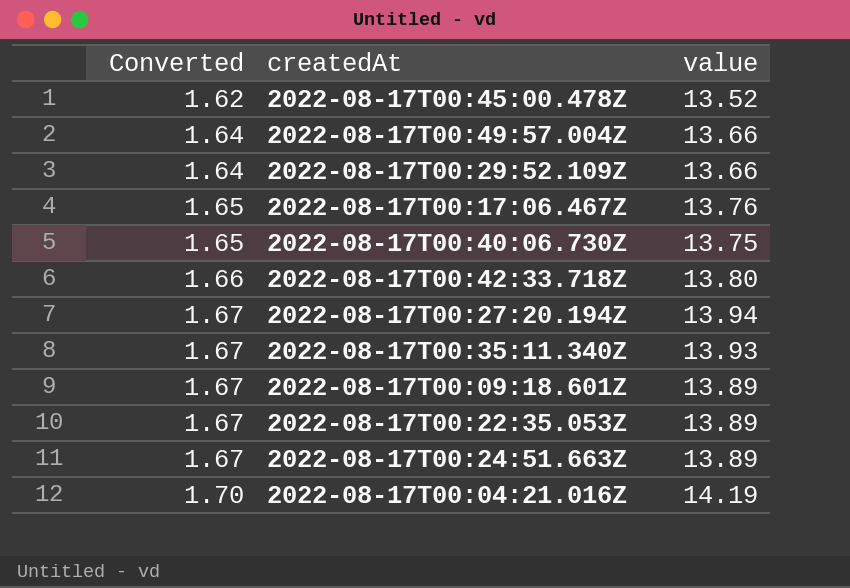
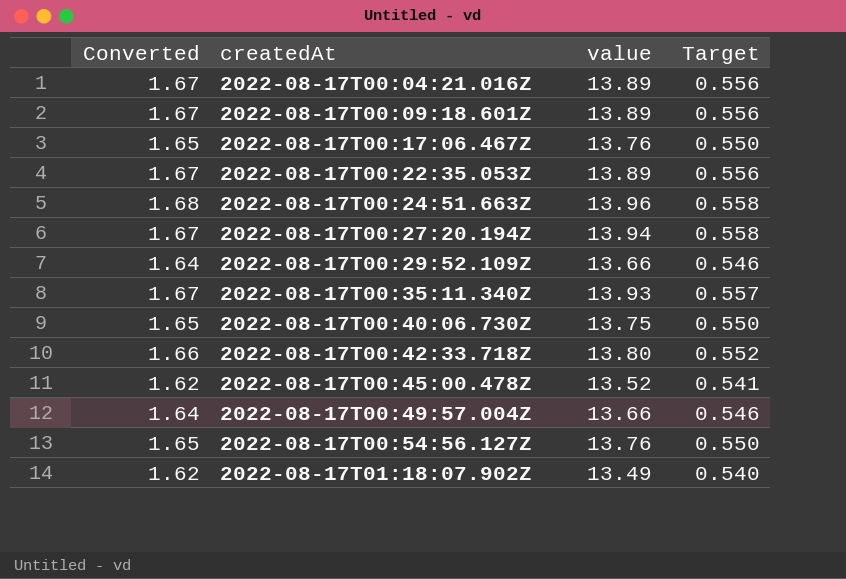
row order: Converted ascending -> createdAt ascending
column Target | formula: none -> [value] * 0.04
2022-08-17T00:04:21.016Z | Converted: 1.70 -> 1.67
2022-08-17T00:04:21.016Z | value: 14.19 -> 13.89
2022-08-17T00:24:51.663Z | Converted: 1.67 -> 1.68
2022-08-17T00:24:51.663Z | value: 13.89 -> 13.96
row 2022-08-17T00:54:56.127Z: none -> 1.65 | 13.76 | 0.550
row 2022-08-17T01:18:07.902Z: none -> 1.62 | 13.49 | 0.540

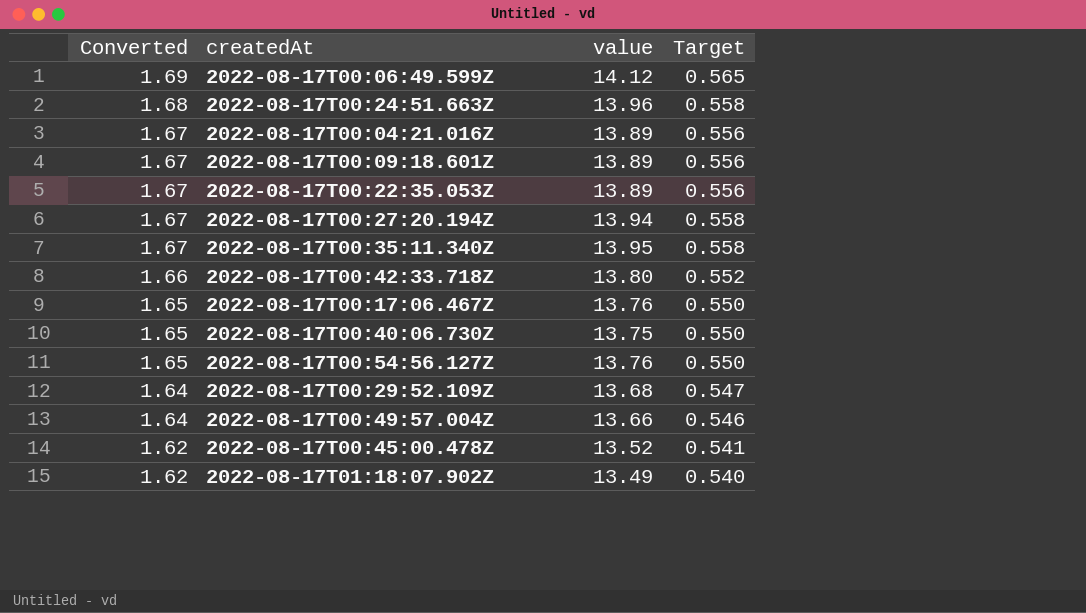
row order: createdAt ascending -> Converted descending
row 2022-08-17T00:06:49.599Z: none -> 1.69 | 14.12 | 0.565
2022-08-17T00:35:11.340Z | value: 13.93 -> 13.95
2022-08-17T00:35:11.340Z | Target: 0.557 -> 0.558
2022-08-17T00:29:52.109Z | value: 13.66 -> 13.68
2022-08-17T00:29:52.109Z | Target: 0.546 -> 0.547

